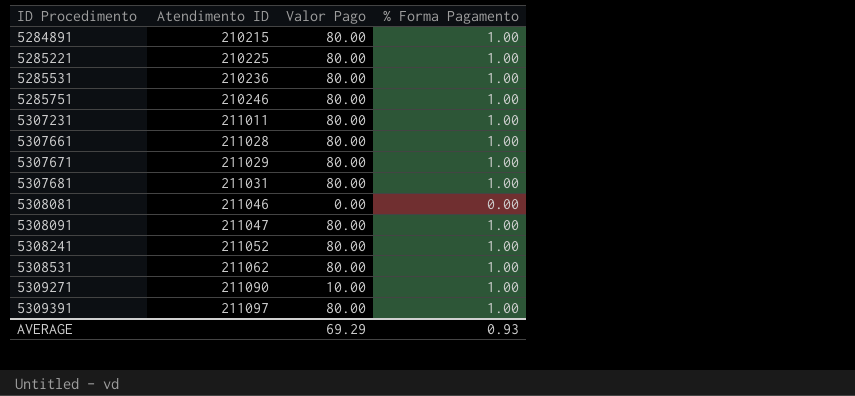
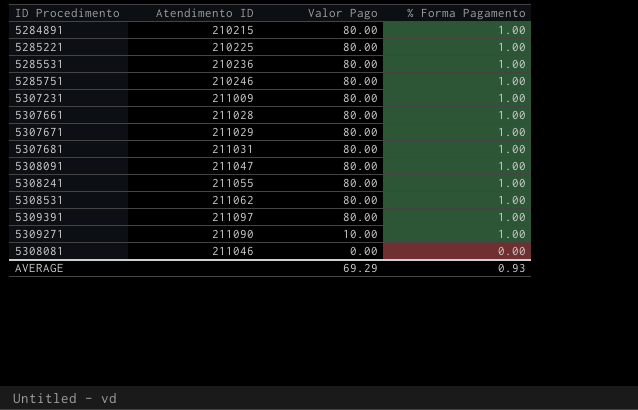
row order: ID Procedimento ascending -> Valor Pago descending
5307231 | Atendimento ID: 211011 -> 211009
5308241 | Atendimento ID: 211052 -> 211055

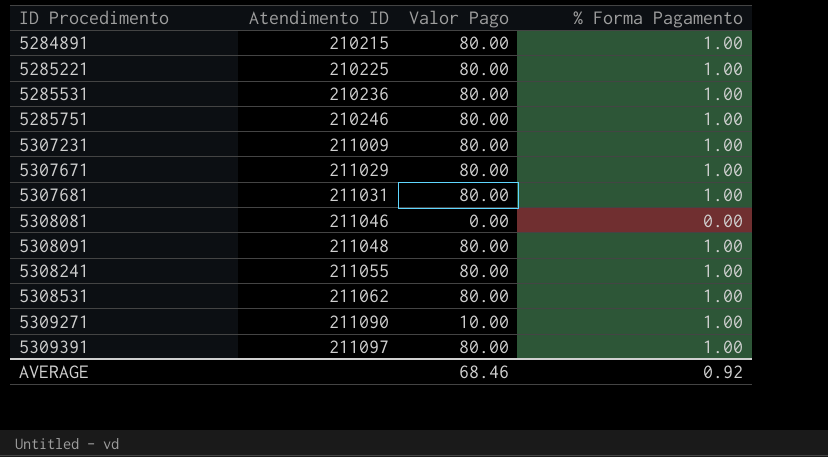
row order: Valor Pago descending -> ID Procedimento ascending
row 5307661: 211028 | 80.00 | 1.00 -> none
5308091 | Atendimento ID: 211047 -> 211048
AVERAGE | Valor Pago: 69.29 -> 68.46
AVERAGE | % Forma Pagamento: 0.93 -> 0.92

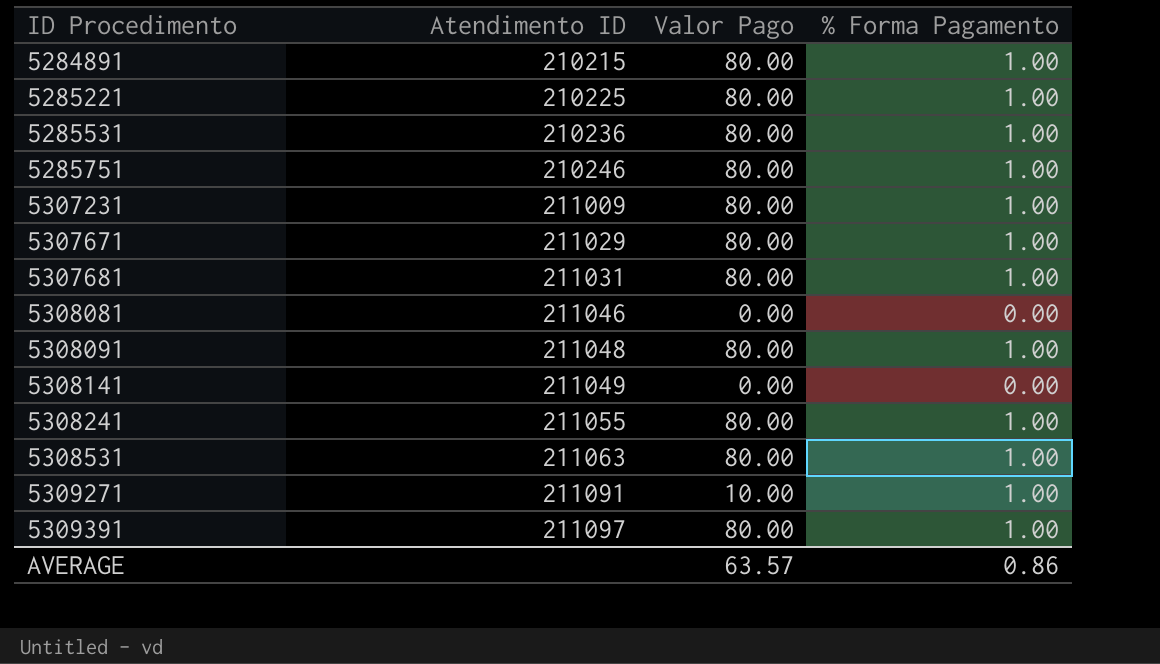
row 5308141: none -> 211049 | 0.00 | 0.00
5308531 | Atendimento ID: 211062 -> 211063
5309271 | Atendimento ID: 211090 -> 211091
AVERAGE | Valor Pago: 68.46 -> 63.57
AVERAGE | % Forma Pagamento: 0.92 -> 0.86

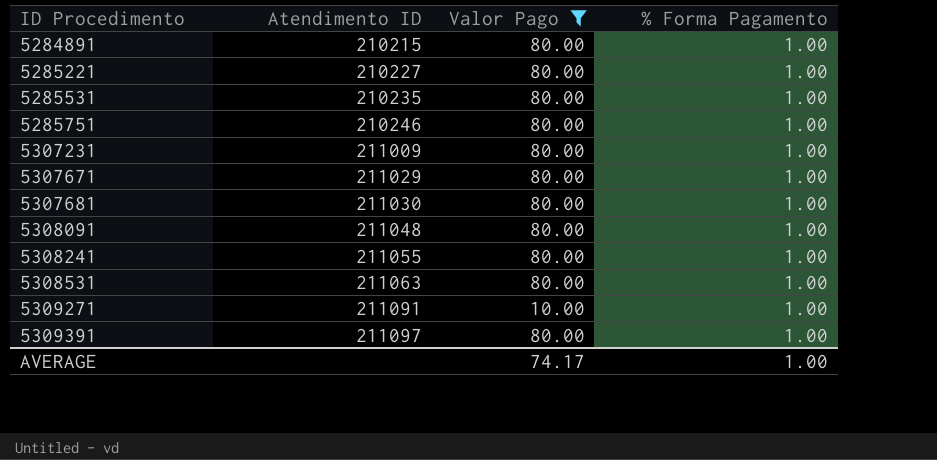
filter: none -> Valor Pago != 0.00
5285221 | Atendimento ID: 210225 -> 210227
5285531 | Atendimento ID: 210236 -> 210235
5307681 | Atendimento ID: 211031 -> 211030
AVERAGE | Valor Pago: 63.57 -> 74.17
AVERAGE | % Forma Pagamento: 0.86 -> 1.00

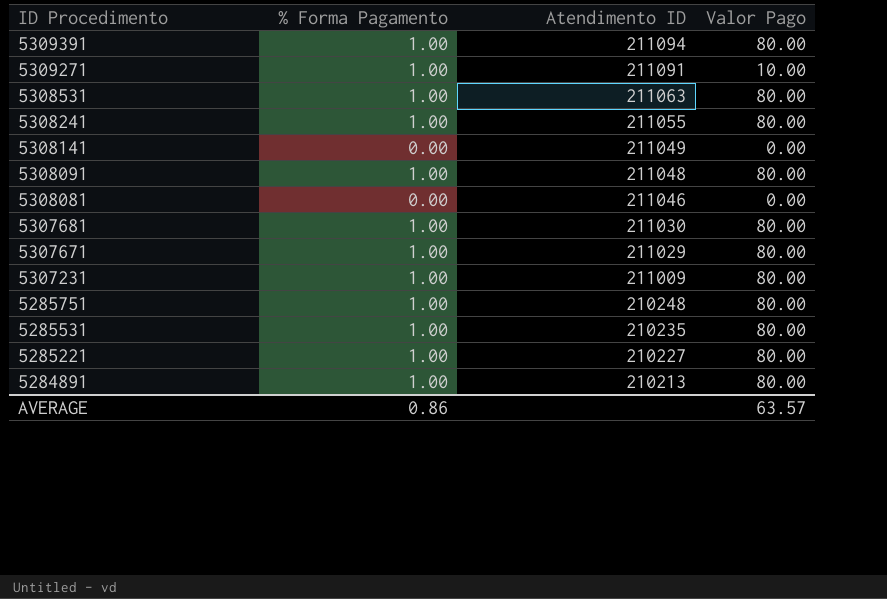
filter: Valor Pago != 0.00 -> none
row order: ID Procedimento ascending -> ID Procedimento descending
column % Forma Pagamento | position: 4 -> 2
5309391 | Atendimento ID: 211097 -> 211094
5285751 | Atendimento ID: 210246 -> 210248
5284891 | Atendimento ID: 210215 -> 210213
AVERAGE | % Forma Pagamento: 1.00 -> 0.86
AVERAGE | Valor Pago: 74.17 -> 63.57

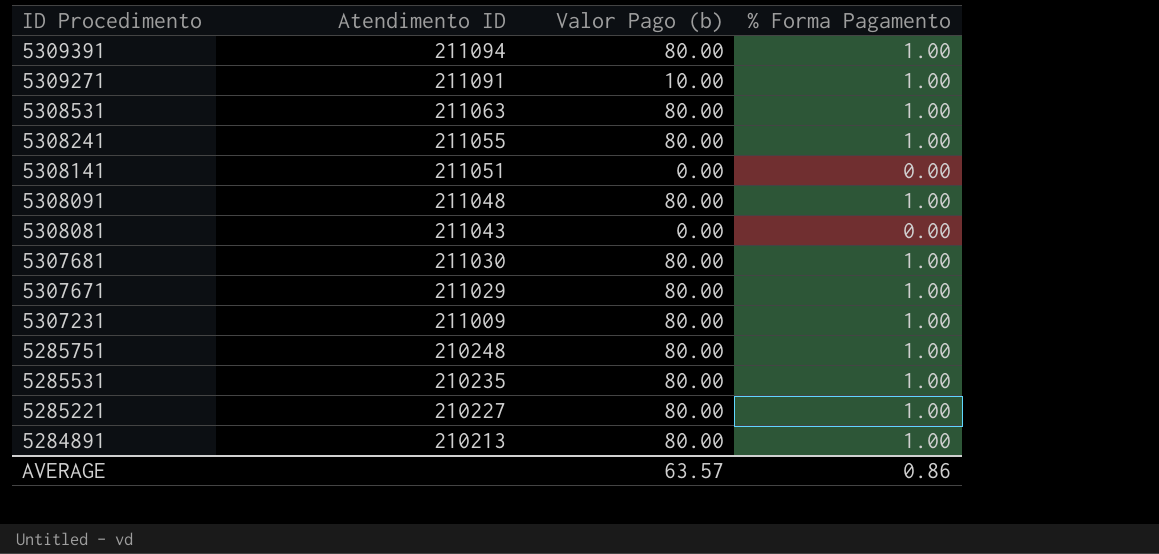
column name: Valor Pago -> Valor Pago (b)
column % Forma Pagamento | position: 2 -> 4
5308141 | Atendimento ID: 211049 -> 211051
5308081 | Atendimento ID: 211046 -> 211043

